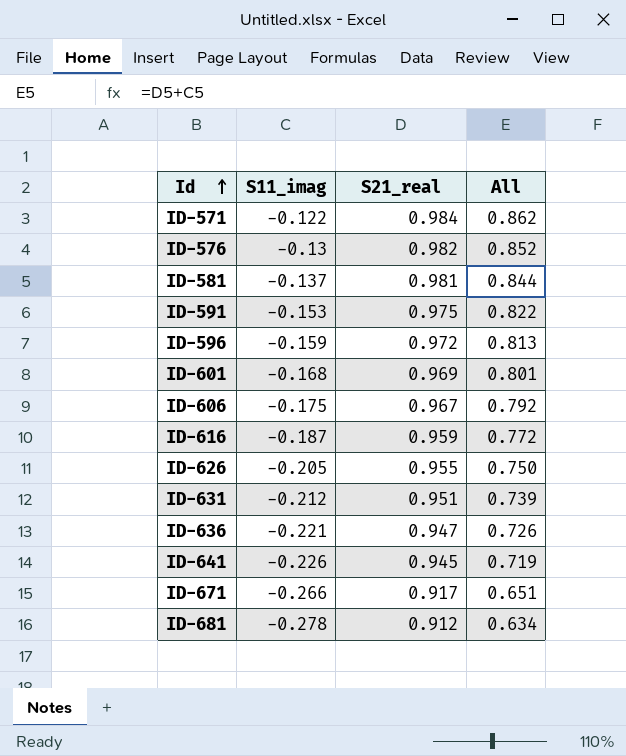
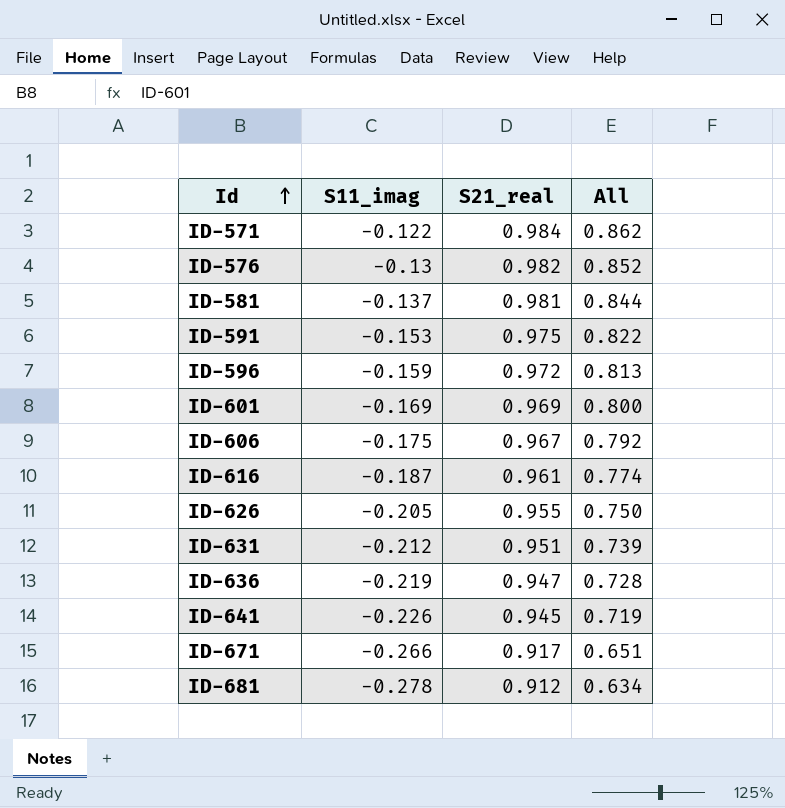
ID-601 | S11_imag: -0.168 -> -0.169
ID-601 | All: 0.801 -> 0.800
ID-616 | S21_real: 0.959 -> 0.961
ID-616 | All: 0.772 -> 0.774
ID-636 | S11_imag: -0.221 -> -0.219
ID-636 | All: 0.726 -> 0.728

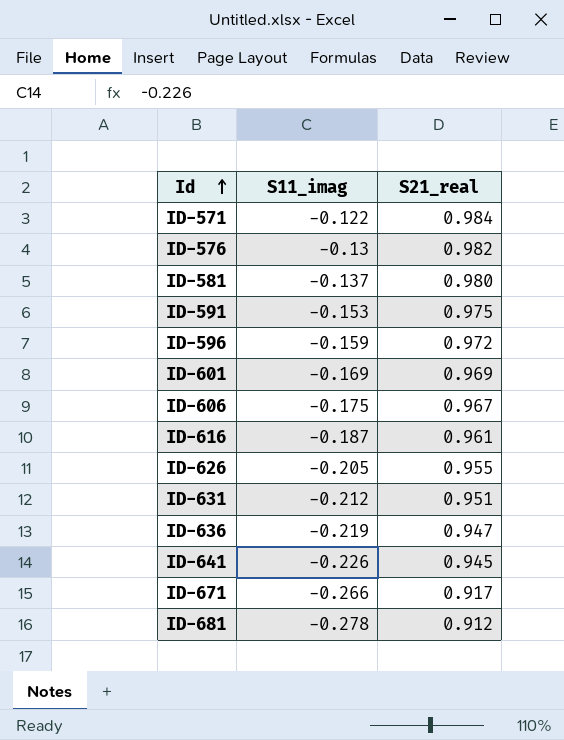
column All | formula: [S11_imag] + [S21_real] -> none
ID-581 | S21_real: 0.981 -> 0.980

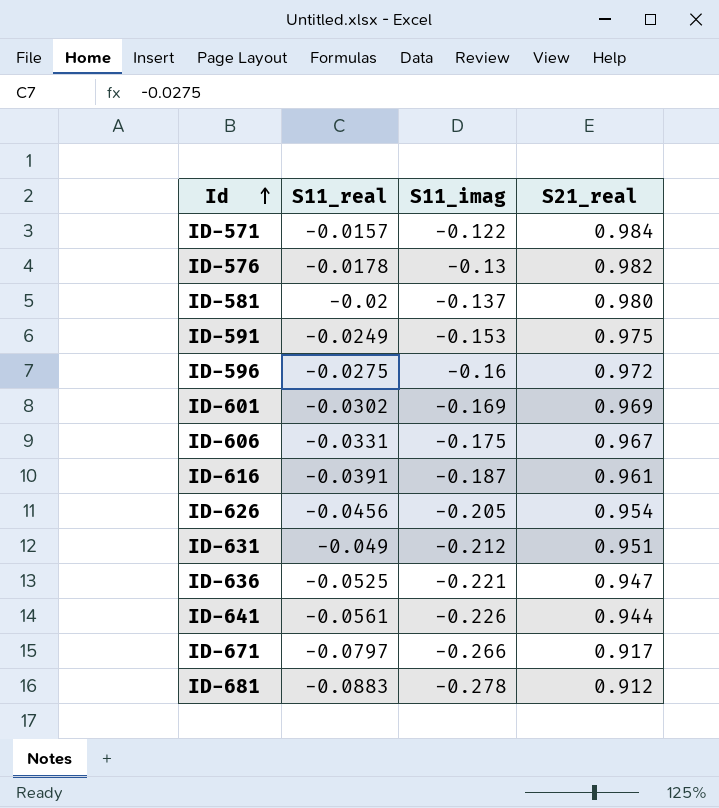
column S11_real | position: none -> 2
ID-596 | S11_imag: -0.159 -> -0.16
ID-626 | S21_real: 0.955 -> 0.954
ID-636 | S11_imag: -0.219 -> -0.221
ID-641 | S21_real: 0.945 -> 0.944

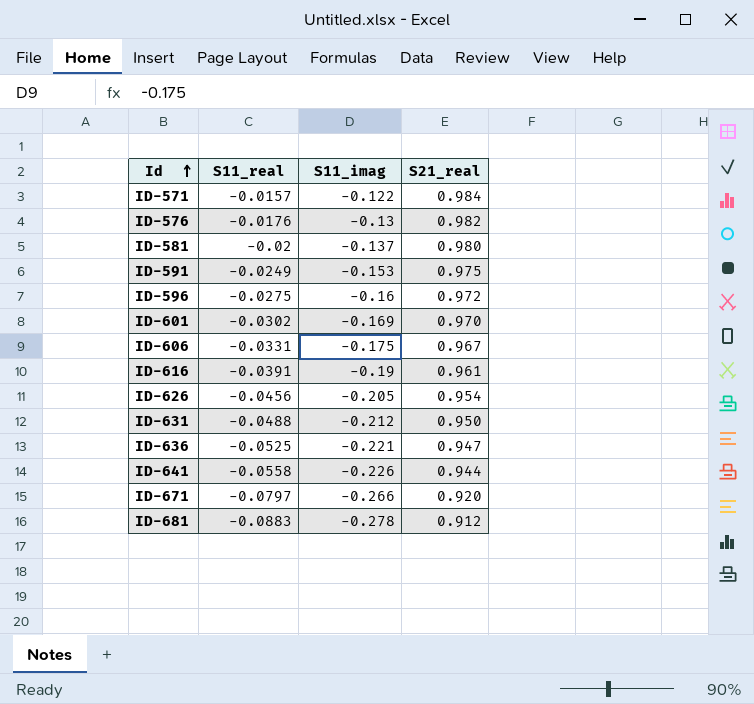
ID-576 | S11_real: -0.0178 -> -0.0176
ID-601 | S21_real: 0.969 -> 0.970
ID-616 | S11_imag: -0.187 -> -0.19
ID-631 | S11_real: -0.049 -> -0.0488
ID-631 | S21_real: 0.951 -> 0.950
ID-641 | S11_real: -0.0561 -> -0.0558
ID-671 | S21_real: 0.917 -> 0.920

